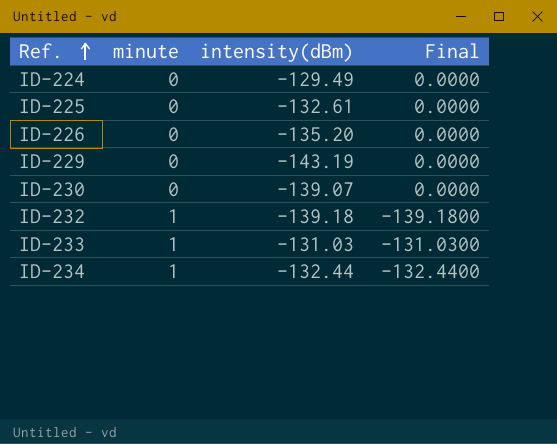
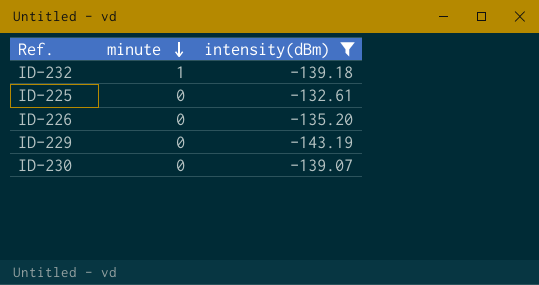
filter: none -> intensity(dBm) <= -132.61
row order: Ref. ascending -> minute descending
column Final | formula: [minute] * [intensity(dBm)] -> none

